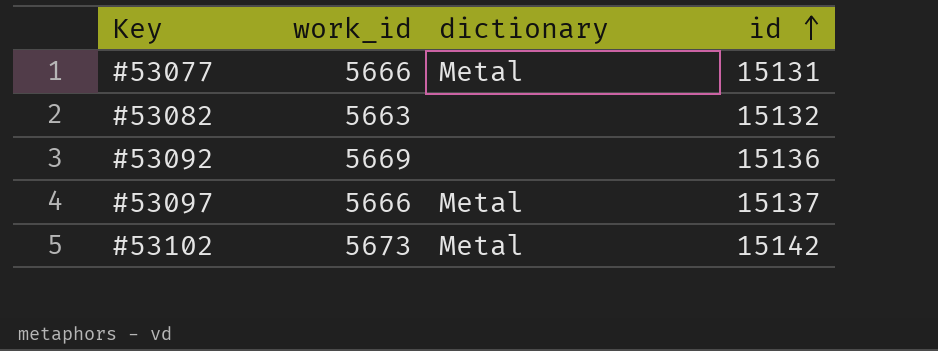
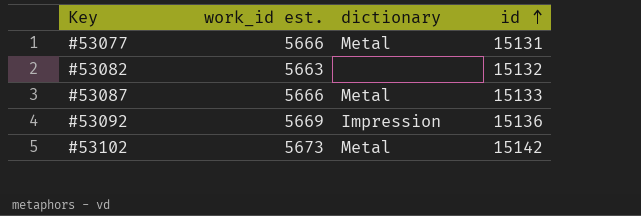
column name: work_id -> work_id est.
row #53097: 5666 | Metal | 15137 -> none
row #53087: none -> 5666 | Metal | 15133
#53092 | dictionary: none -> Impression

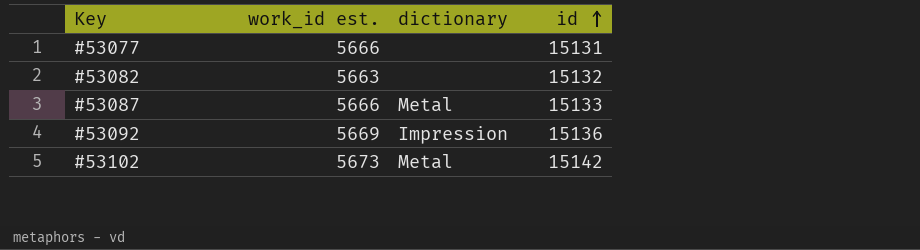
#53077 | dictionary: Metal -> none

